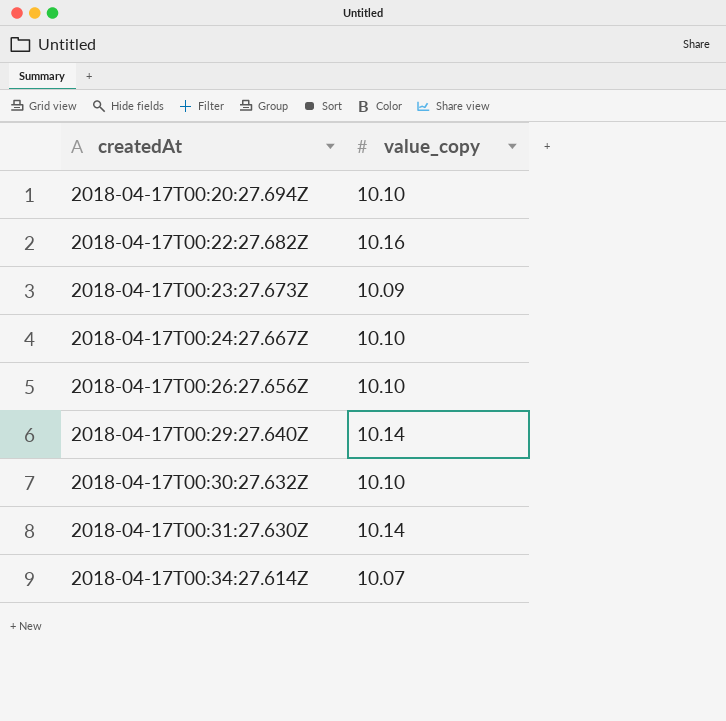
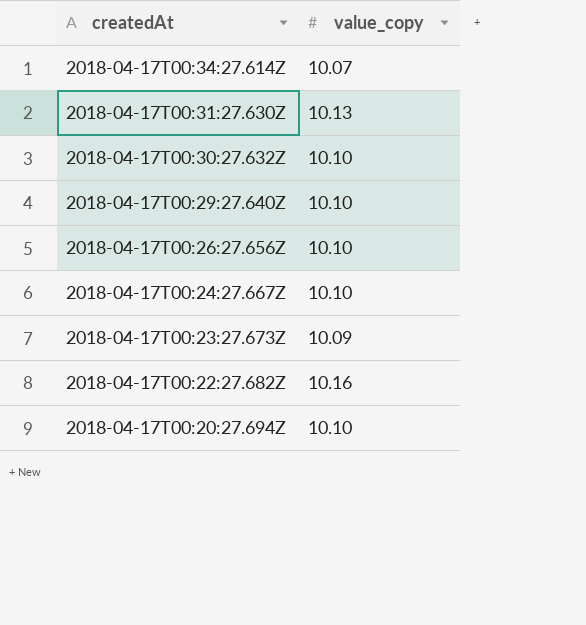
row order: createdAt ascending -> createdAt descending
2018-04-17T00:31:27.630Z | value_copy: 10.14 -> 10.13
2018-04-17T00:29:27.640Z | value_copy: 10.14 -> 10.10

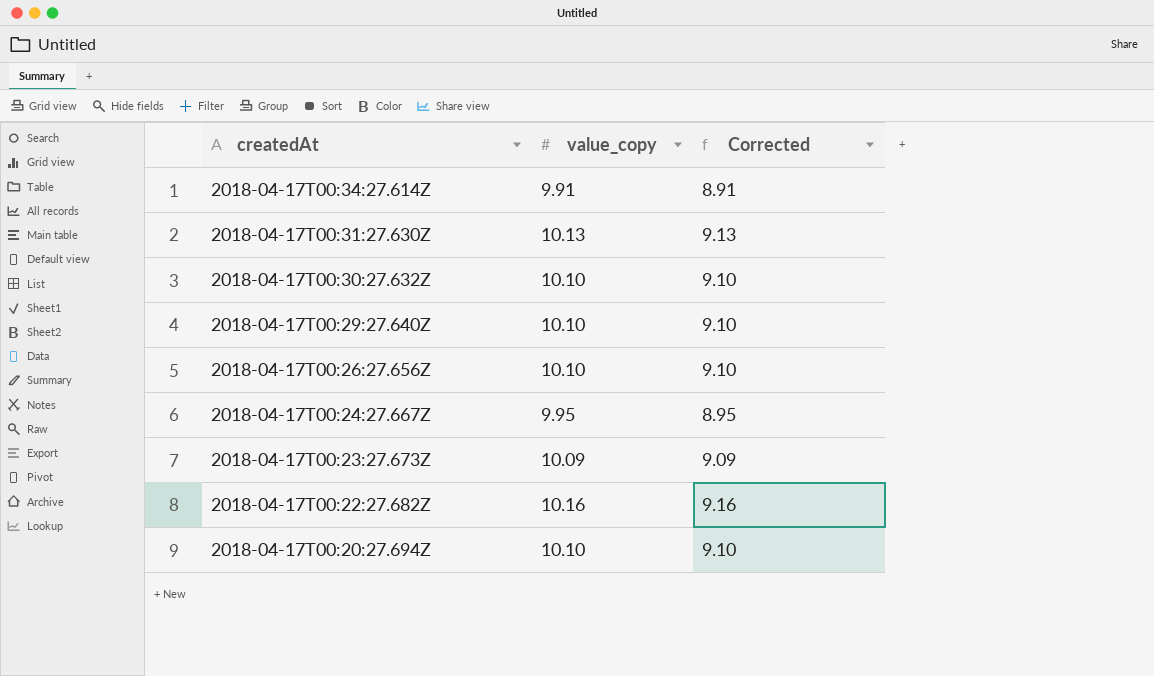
column Corrected | formula: none -> [value_copy] - 1
2018-04-17T00:34:27.614Z | value_copy: 10.07 -> 9.91
2018-04-17T00:24:27.667Z | value_copy: 10.10 -> 9.95

